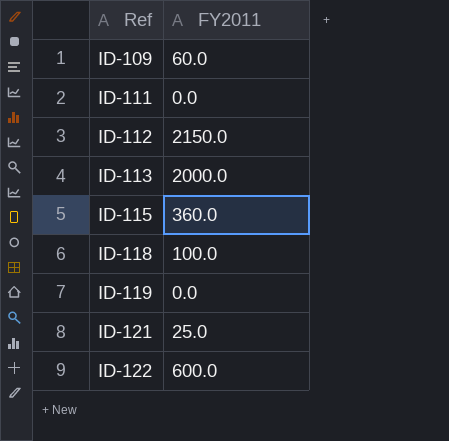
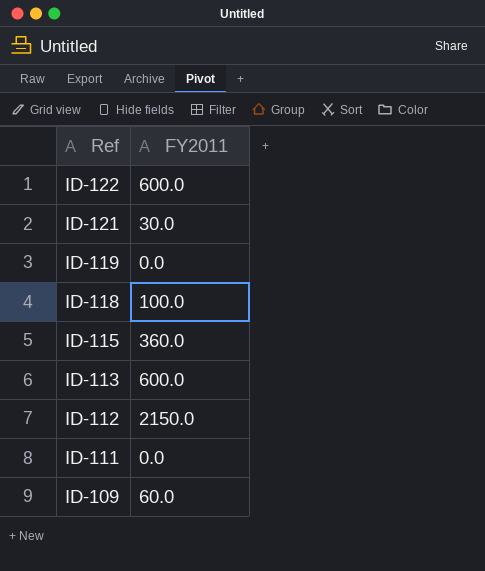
row order: Ref ascending -> Ref descending
ID-121 | FY2011: 25.0 -> 30.0
ID-113 | FY2011: 2000.0 -> 600.0

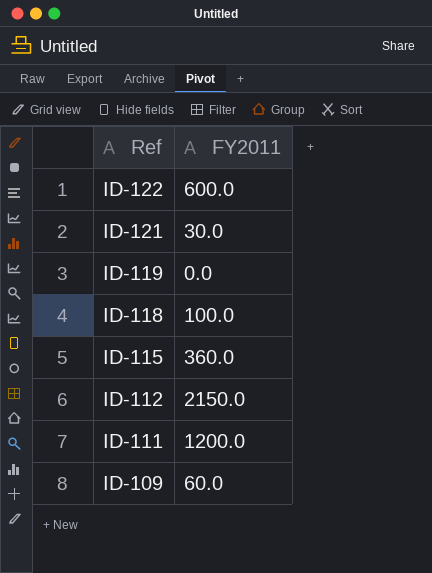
row ID-113: 600.0 -> none
ID-111 | FY2011: 0.0 -> 1200.0

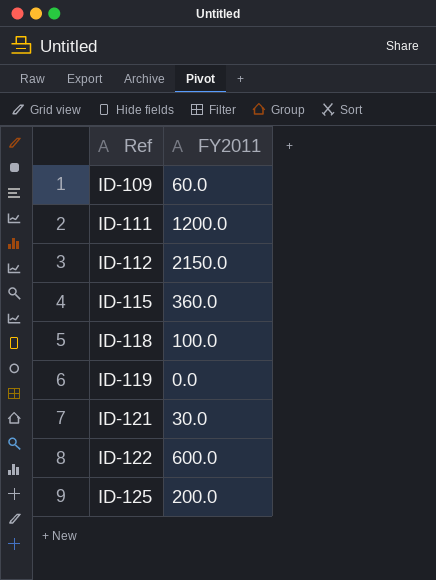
row order: Ref descending -> Ref ascending
row ID-125: none -> 200.0

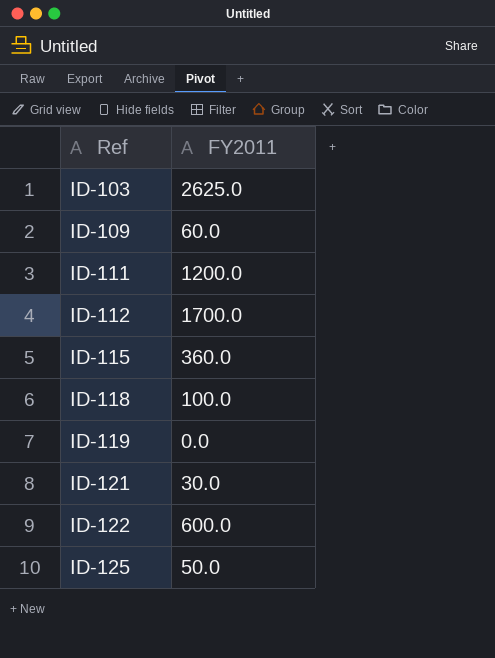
row ID-103: none -> 2625.0
ID-112 | FY2011: 2150.0 -> 1700.0
ID-125 | FY2011: 200.0 -> 50.0

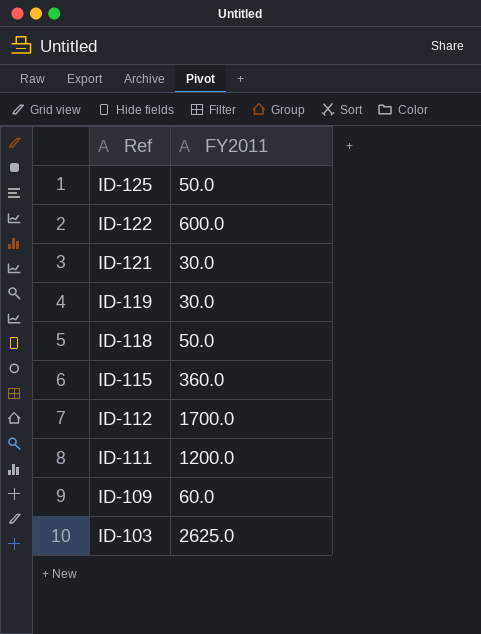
row order: Ref ascending -> Ref descending
ID-119 | FY2011: 0.0 -> 30.0
ID-118 | FY2011: 100.0 -> 50.0

